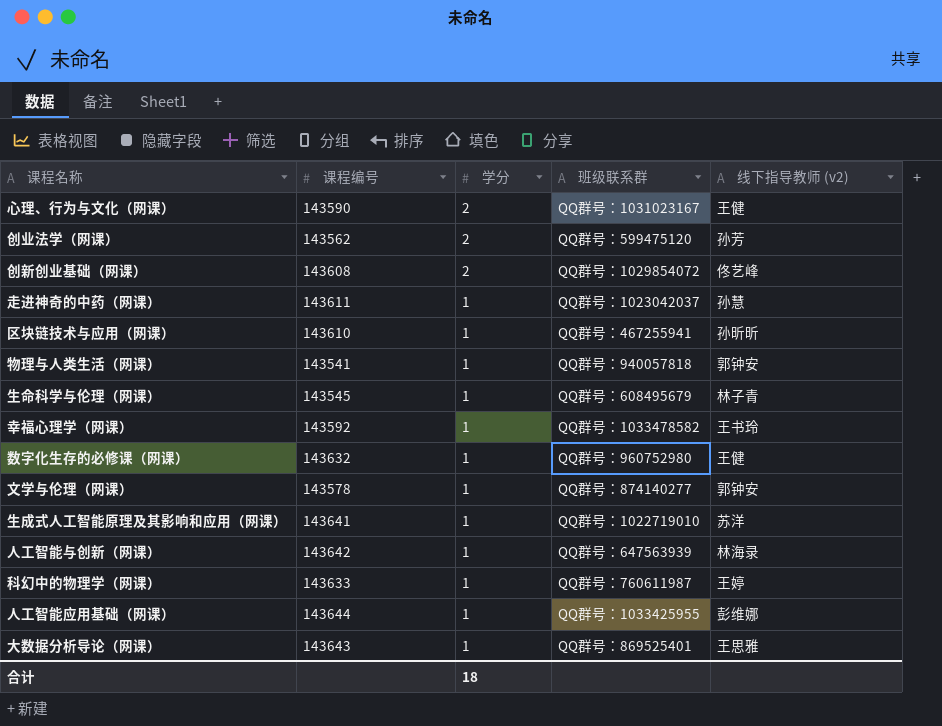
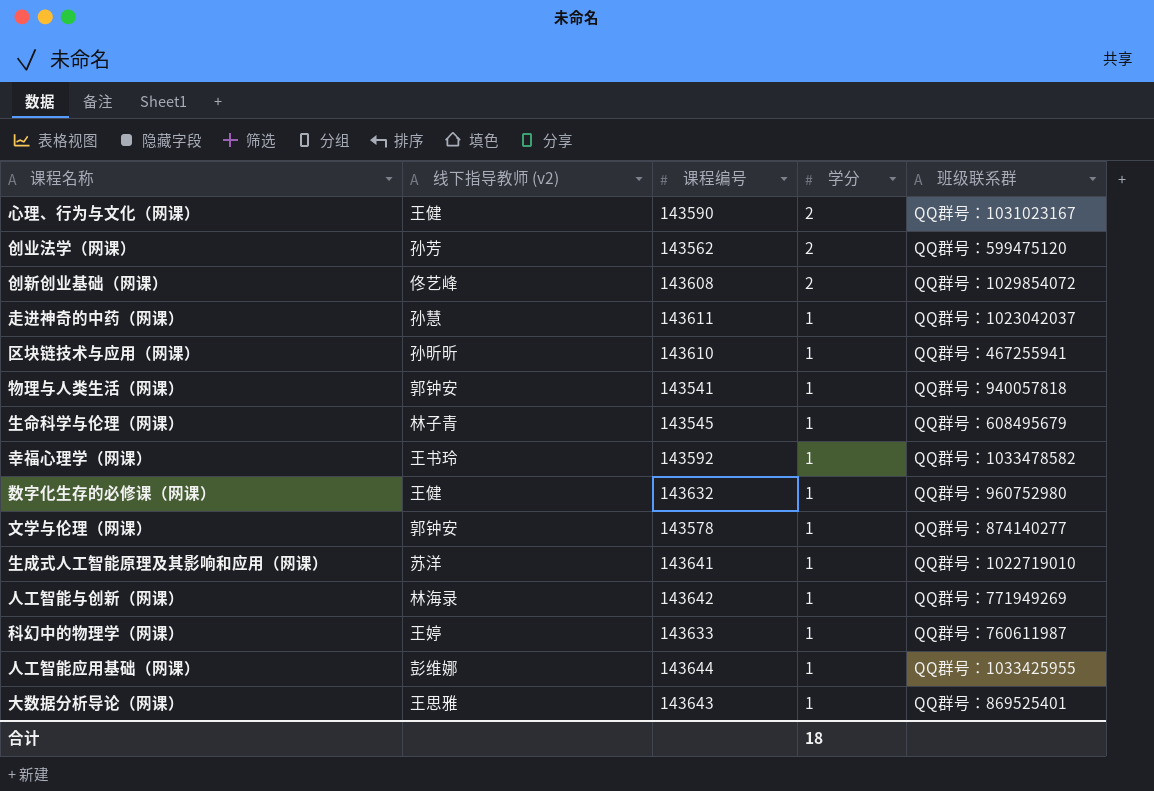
column 线下指导教师 (v2) | position: 5 -> 2
人工智能与创新（网课） | 班级联系群: QQ群号：647563939 -> QQ群号：771949269

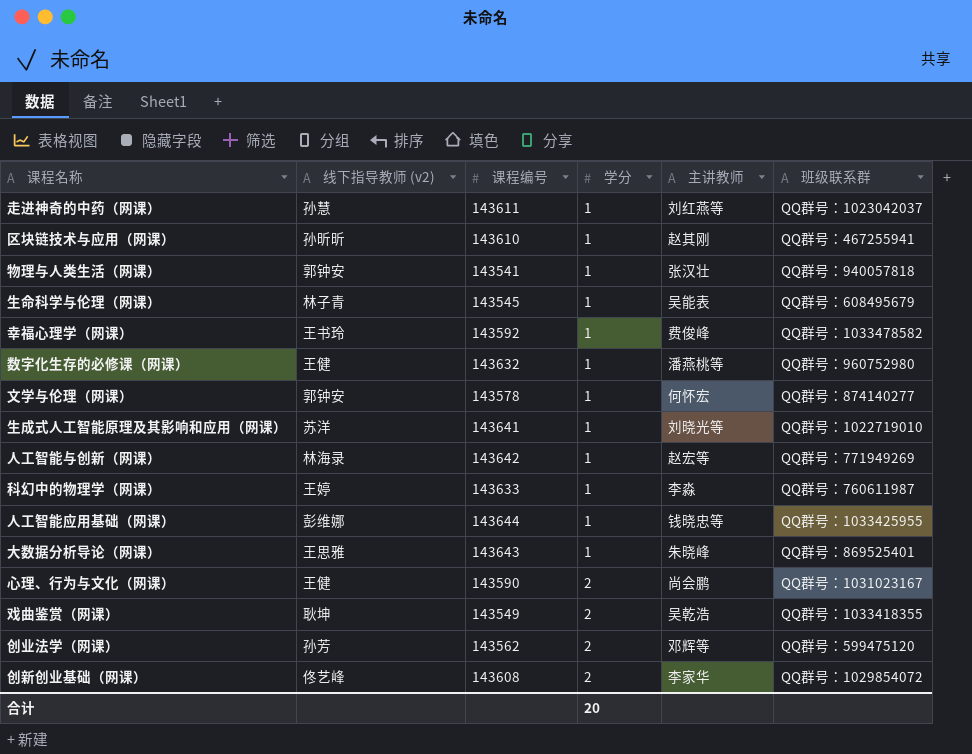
row order: 学分 descending -> 学分 ascending
column 主讲教师 | position: none -> 5
row 戏曲鉴赏（网课）: none -> 耿坤 | 143549 | 2 | 吴乾浩 | QQ群号：1033418355
合计 | 学分: 18 -> 20

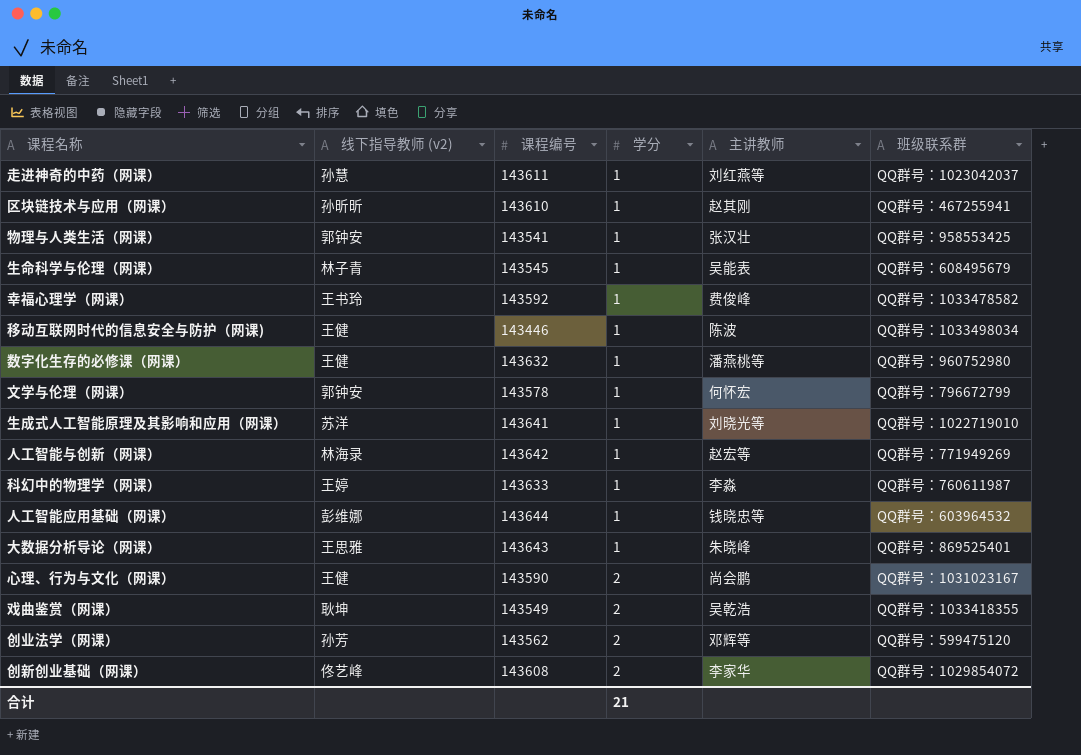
物理与人类生活（网课） | 班级联系群: QQ群号：940057818 -> QQ群号：958553425
row 移动互联网时代的信息安全与防护（网课): none -> 王健 | 143446 | 1 | 陈波 | QQ群号：1033498034
文学与伦理（网课） | 班级联系群: QQ群号：874140277 -> QQ群号：796672799
人工智能应用基础（网课） | 班级联系群: QQ群号：1033425955 -> QQ群号：603964532
合计 | 学分: 20 -> 21

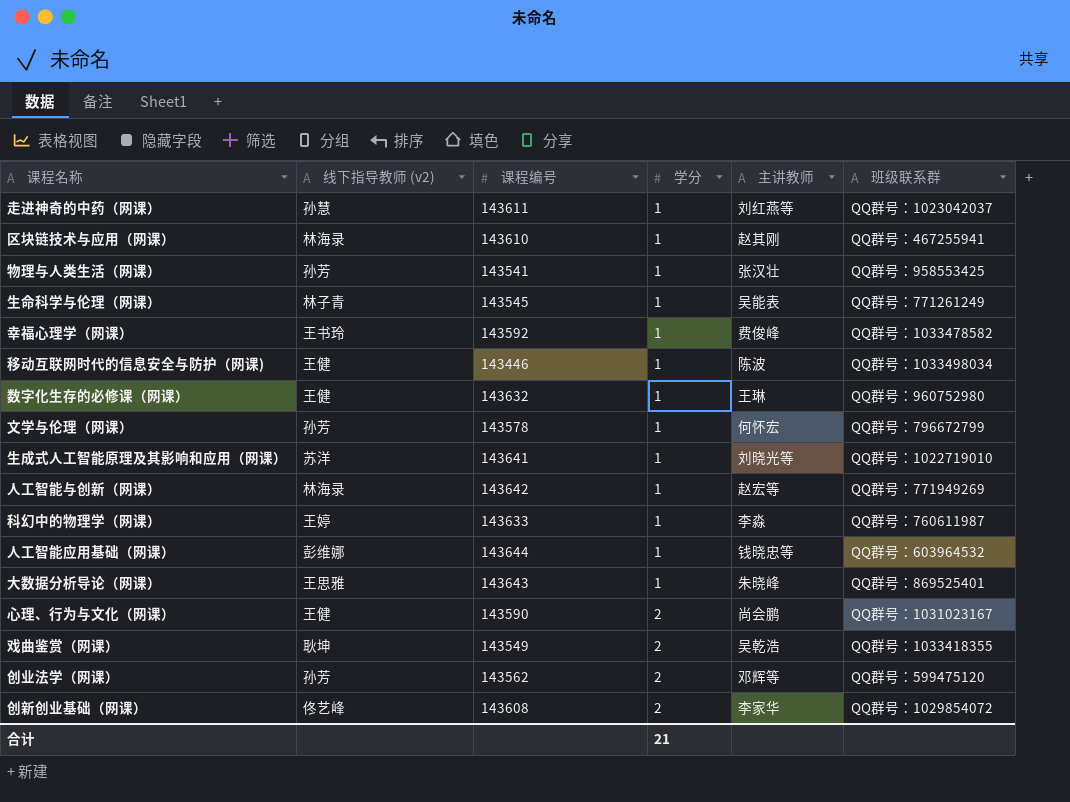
区块链技术与应用（网课） | 线下指导教师 (v2): 孙昕昕 -> 林海录
物理与人类生活（网课） | 线下指导教师 (v2): 郭钟安 -> 孙芳
生命科学与伦理（网课） | 班级联系群: QQ群号：608495679 -> QQ群号：771261249
数字化生存的必修课（网课） | 主讲教师: 潘燕桃等 -> 王琳
文学与伦理（网课） | 线下指导教师 (v2): 郭钟安 -> 孙芳

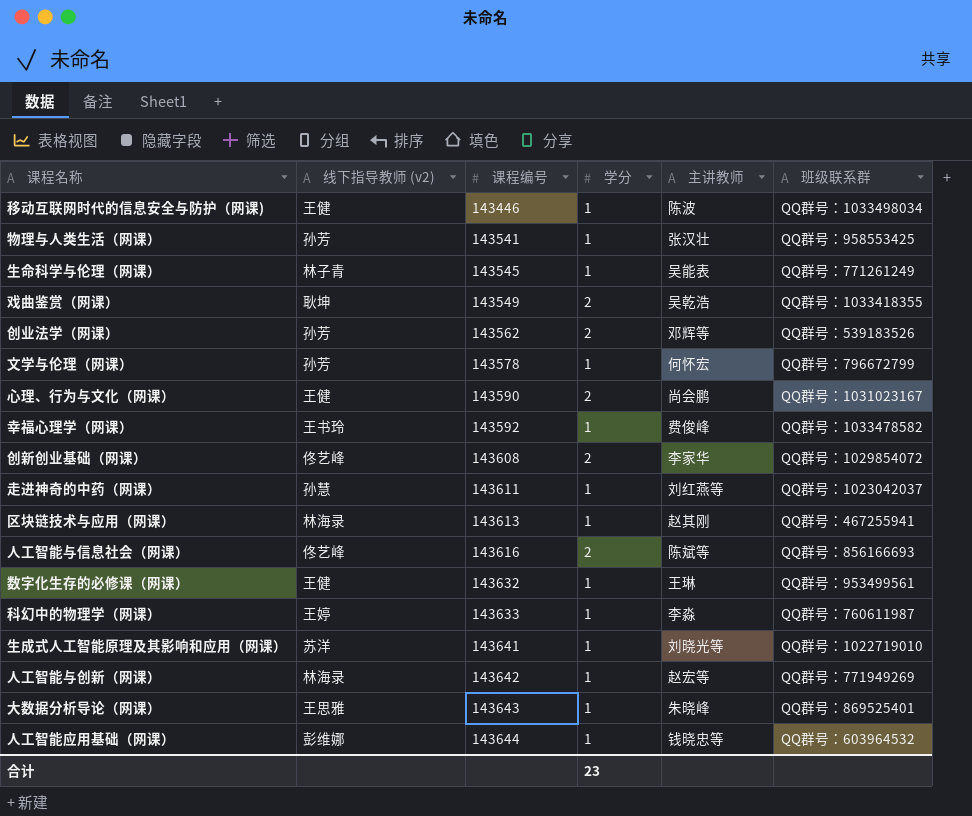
row order: 学分 ascending -> 课程编号 ascending
创业法学（网课） | 班级联系群: QQ群号：599475120 -> QQ群号：539183526
区块链技术与应用（网课） | 课程编号: 143610 -> 143613
row 人工智能与信息社会（网课）: none -> 佟艺峰 | 143616 | 2 | 陈斌等 | QQ群号：856166693
数字化生存的必修课（网课） | 班级联系群: QQ群号：960752980 -> QQ群号：953499561
合计 | 学分: 21 -> 23

